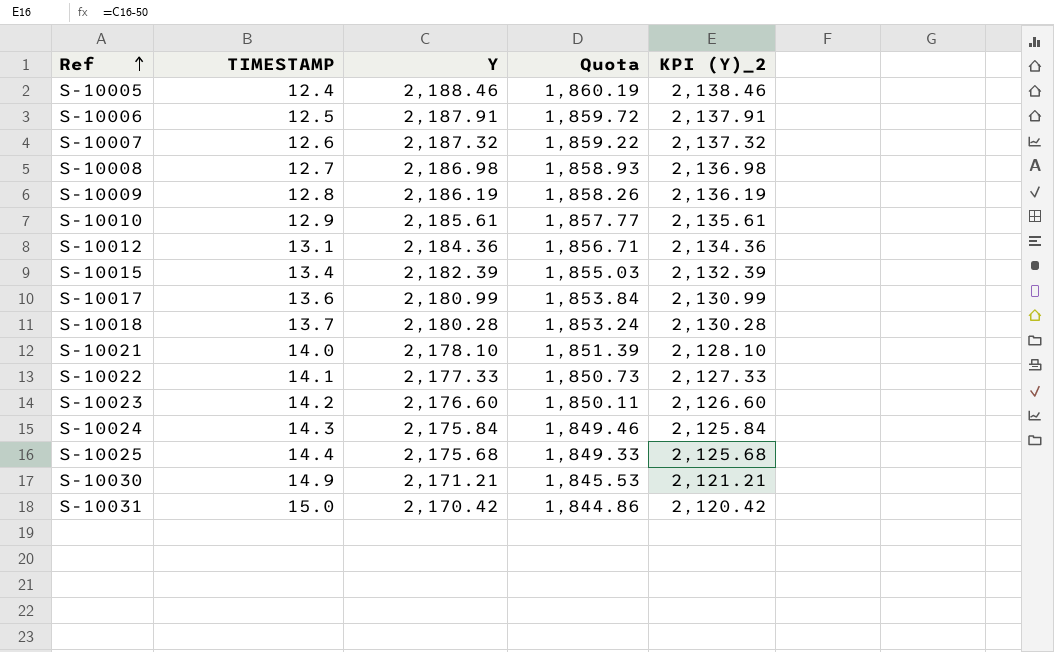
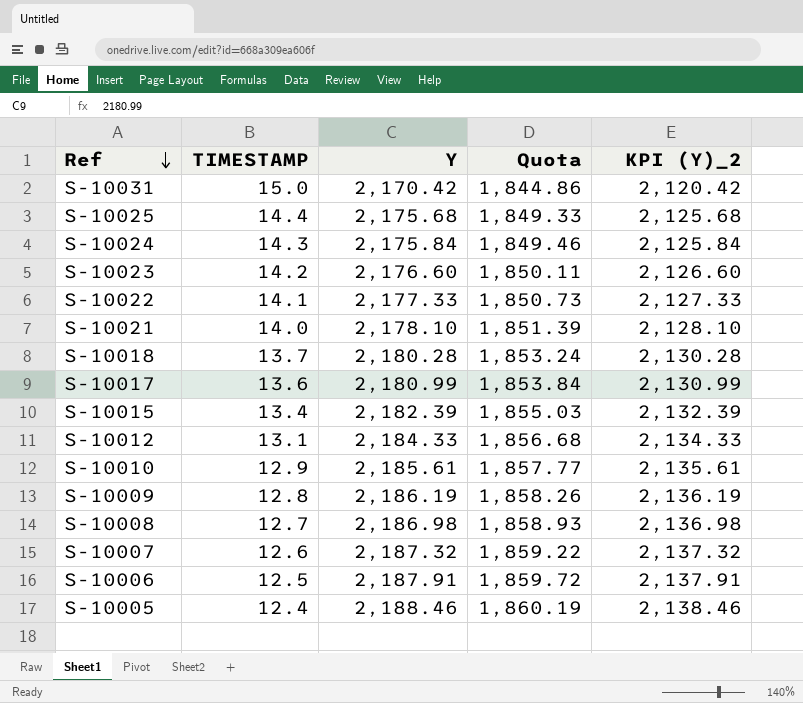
row order: Ref ascending -> Ref descending
row S-10030: 14.9 | 2,171.21 | 1,845.53 | 2,121.21 -> none
S-10012 | Y: 2,184.36 -> 2,184.33
S-10012 | Quota: 1,856.71 -> 1,856.68
S-10012 | KPI (Y)_2: 2,134.36 -> 2,134.33

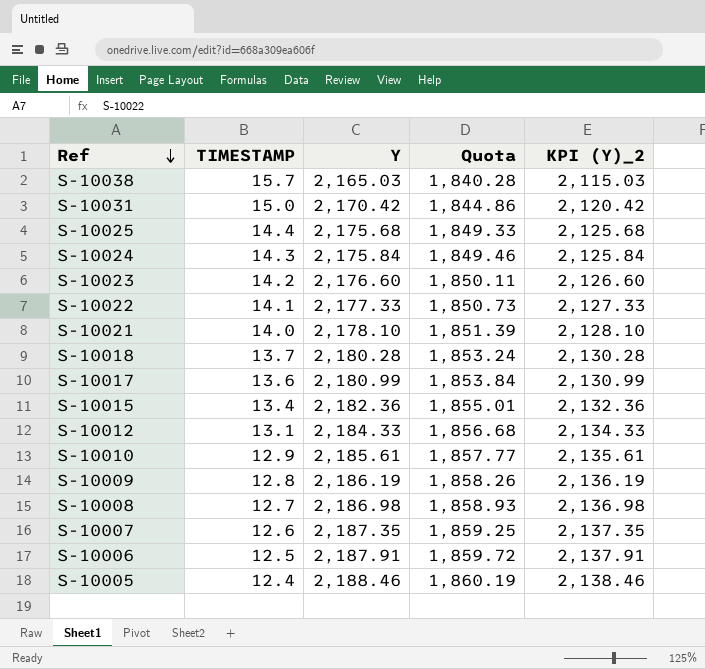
row S-10038: none -> 15.7 | 2,165.03 | 1,840.28 | 2,115.03
S-10015 | Y: 2,182.39 -> 2,182.36
S-10015 | Quota: 1,855.03 -> 1,855.01
S-10015 | KPI (Y)_2: 2,132.39 -> 2,132.36
S-10007 | Y: 2,187.32 -> 2,187.35
S-10007 | Quota: 1,859.22 -> 1,859.25
S-10007 | KPI (Y)_2: 2,137.32 -> 2,137.35

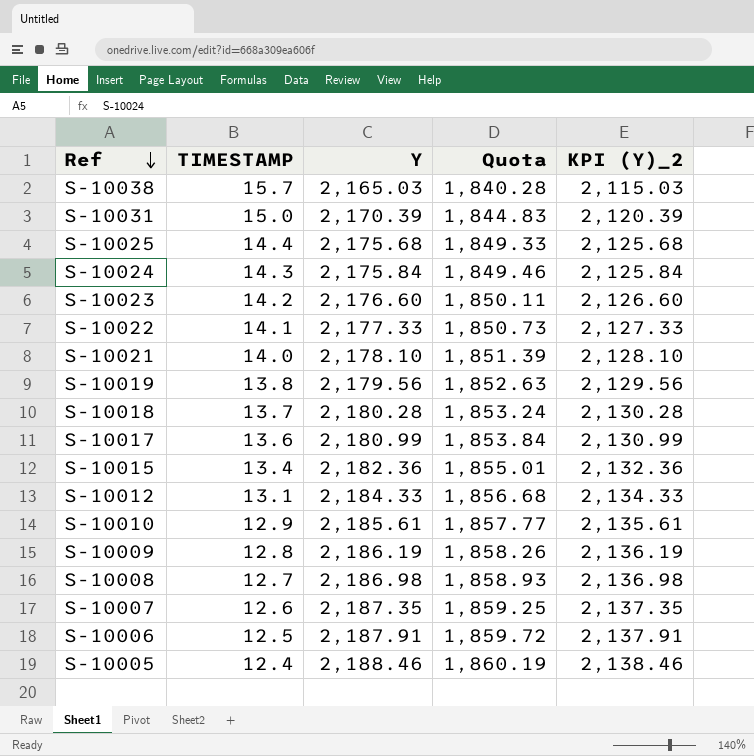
S-10031 | Y: 2,170.42 -> 2,170.39
S-10031 | Quota: 1,844.86 -> 1,844.83
S-10031 | KPI (Y)_2: 2,120.42 -> 2,120.39
row S-10019: none -> 13.8 | 2,179.56 | 1,852.63 | 2,129.56

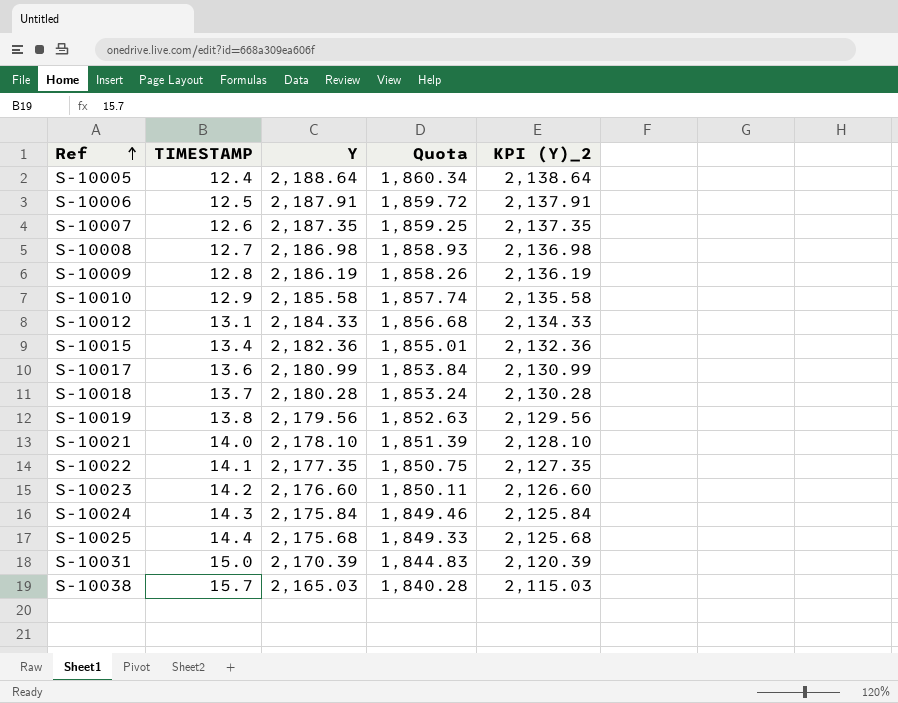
row order: Ref descending -> Ref ascending
S-10005 | Y: 2,188.46 -> 2,188.64
S-10005 | Quota: 1,860.19 -> 1,860.34
S-10005 | KPI (Y)_2: 2,138.46 -> 2,138.64
S-10010 | Y: 2,185.61 -> 2,185.58
S-10010 | Quota: 1,857.77 -> 1,857.74
S-10010 | KPI (Y)_2: 2,135.61 -> 2,135.58
S-10022 | Y: 2,177.33 -> 2,177.35
S-10022 | Quota: 1,850.73 -> 1,850.75
S-10022 | KPI (Y)_2: 2,127.33 -> 2,127.35

